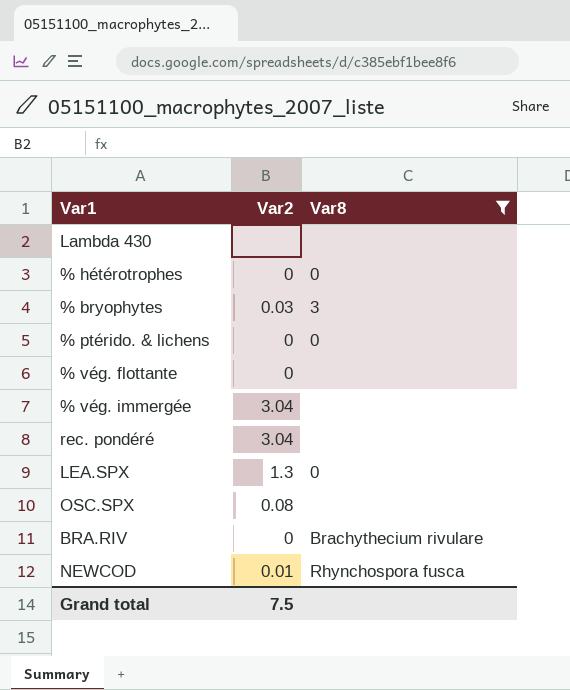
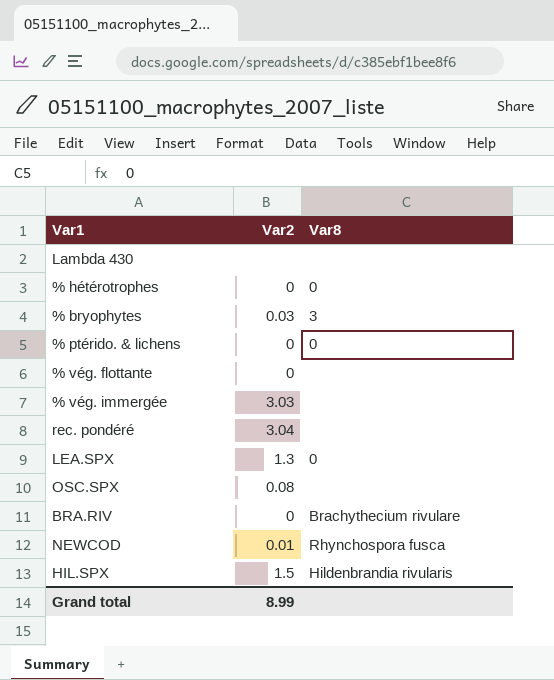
filter: Var8 != Hildenbrandia rivularis -> none
% vég. immergée | Var2: 3.04 -> 3.03
Grand total | Var2: 7.5 -> 8.99

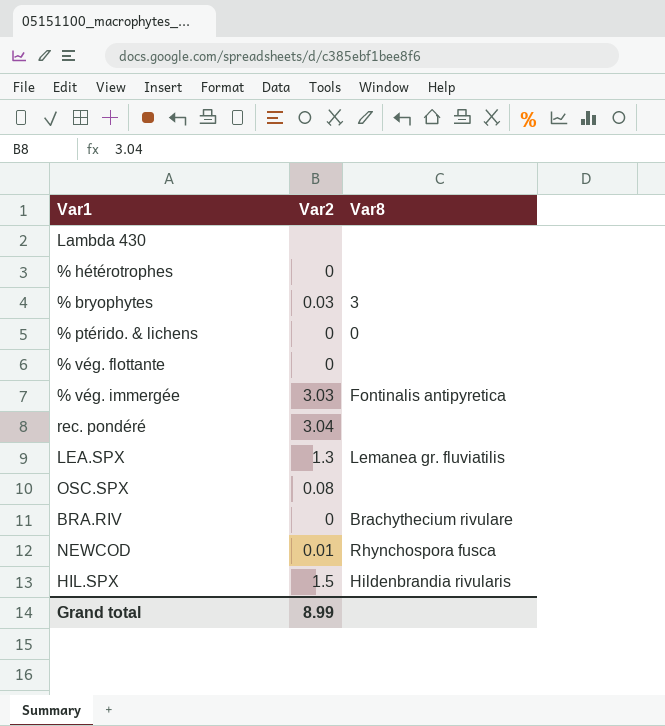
% hétérotrophes | Var8: 0 -> none
% vég. immergée | Var8: none -> Fontinalis antipyretica
LEA.SPX | Var8: 0 -> Lemanea gr. fluviatilis

